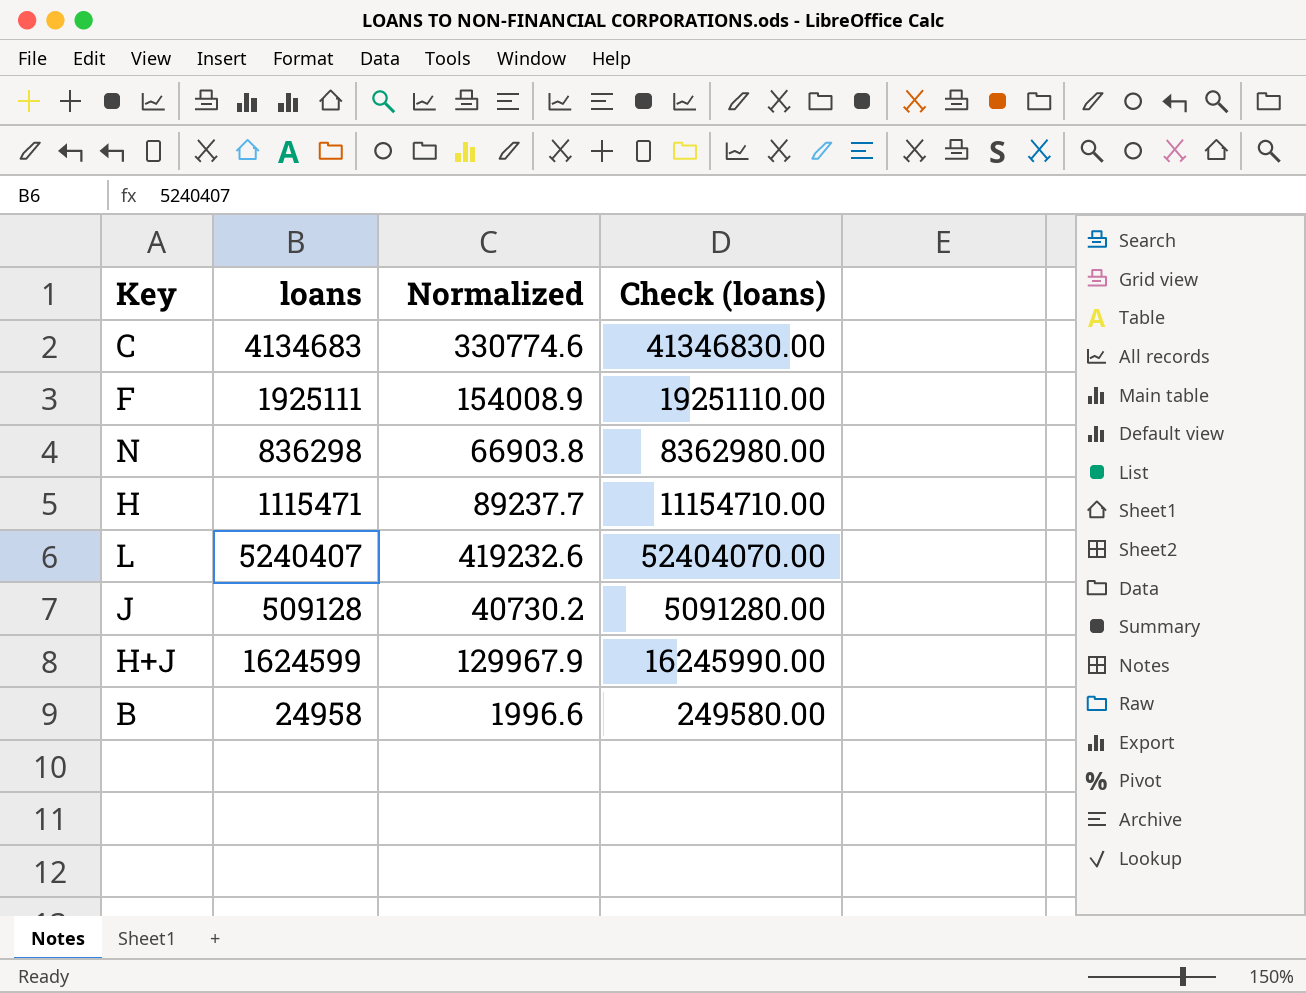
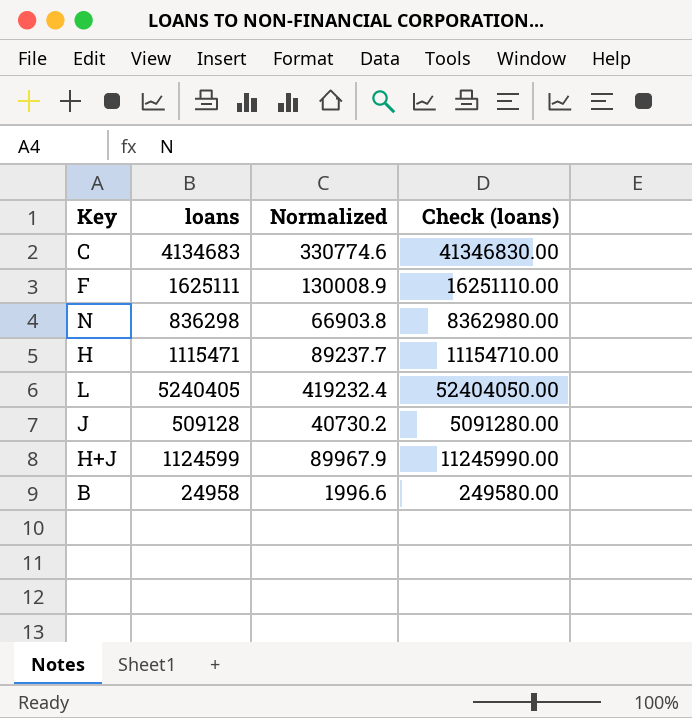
F | loans: 1925111 -> 1625111
F | Normalized: 154008.9 -> 130008.9
F | Check (loans): 19251110.00 -> 16251110.00
L | loans: 5240407 -> 5240405
L | Normalized: 419232.6 -> 419232.4
L | Check (loans): 52404070.00 -> 52404050.00
H+J | loans: 1624599 -> 1124599
H+J | Normalized: 129967.9 -> 89967.9
H+J | Check (loans): 16245990.00 -> 11245990.00

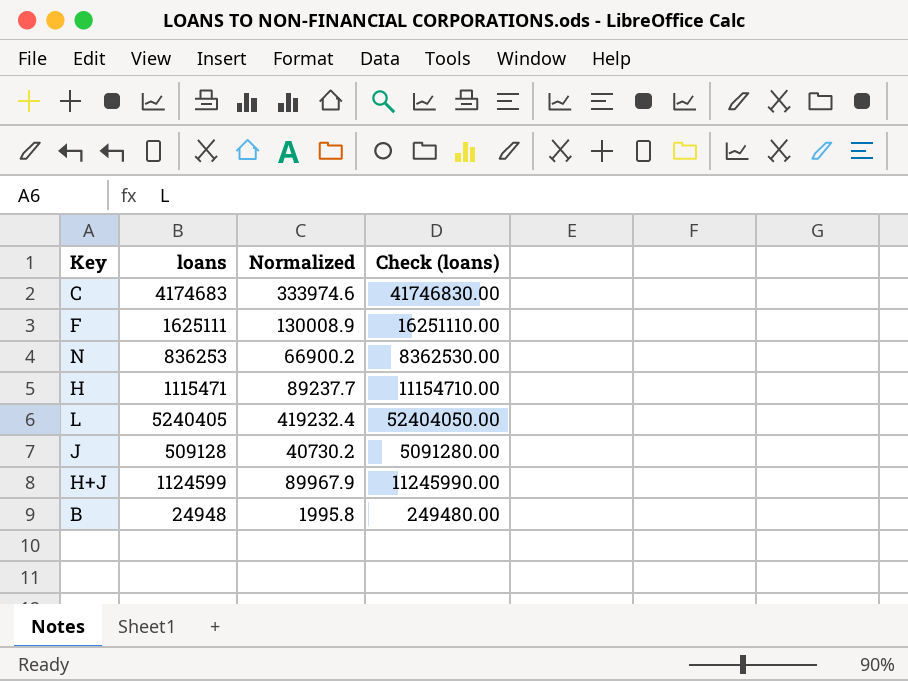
C | loans: 4134683 -> 4174683
C | Normalized: 330774.6 -> 333974.6
C | Check (loans): 41346830.00 -> 41746830.00
N | loans: 836298 -> 836253
N | Normalized: 66903.8 -> 66900.2
N | Check (loans): 8362980.00 -> 8362530.00
B | loans: 24958 -> 24948
B | Normalized: 1996.6 -> 1995.8
B | Check (loans): 249580.00 -> 249480.00

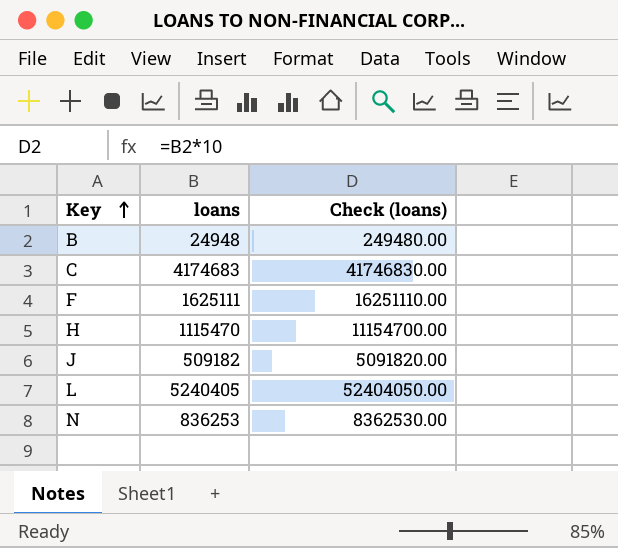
row order: none -> Key ascending
column Normalized | formula: [loans] * 0.08 -> none
row H+J: 1124599 | 89967.9 | 11245990.00 -> none
H | loans: 1115471 -> 1115470
H | Check (loans): 11154710.00 -> 11154700.00
J | loans: 509128 -> 509182
J | Check (loans): 5091280.00 -> 5091820.00

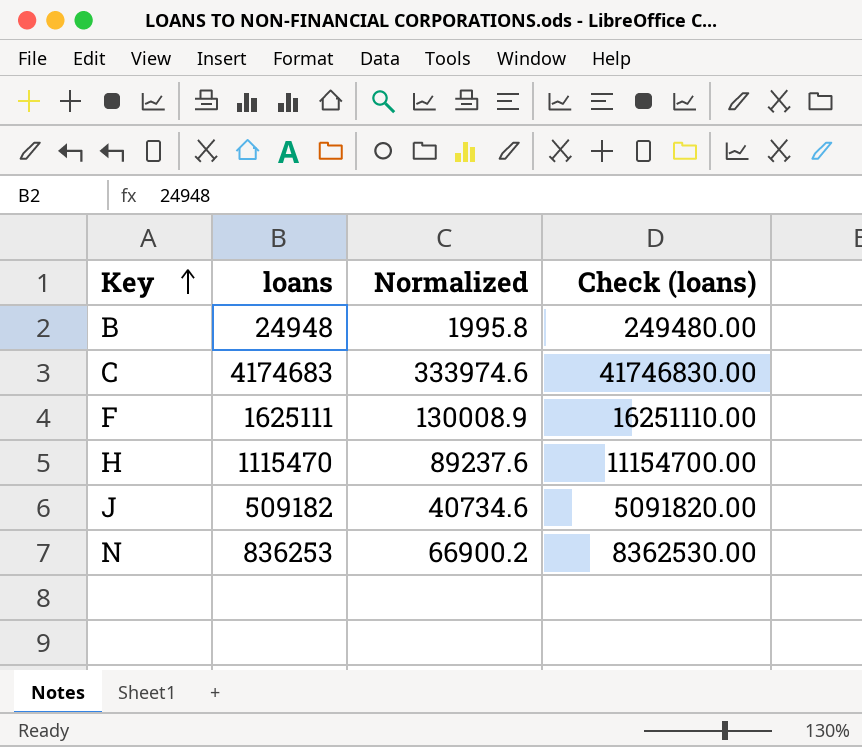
column Normalized | formula: none -> [loans] * 0.08
row L: 5240405 | 52404050.00 -> none

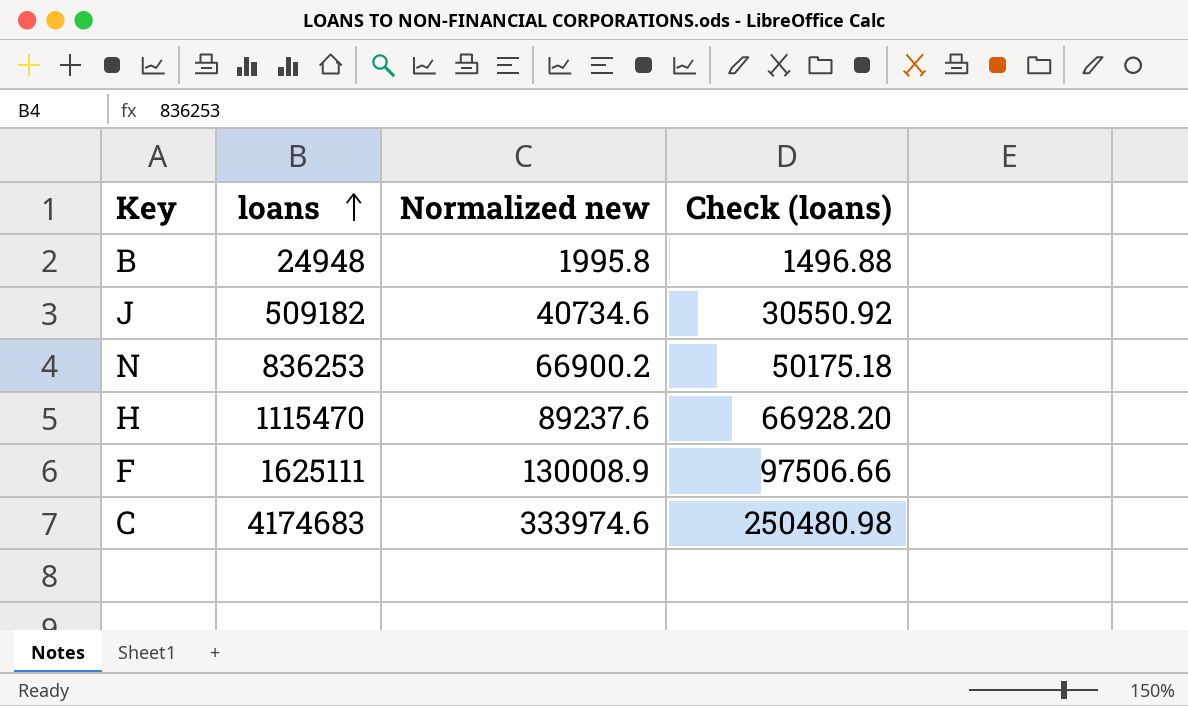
row order: Key ascending -> loans ascending
column name: Normalized -> Normalized new
column Check (loans) | formula: [loans] * 10 -> [loans] * 0.06

